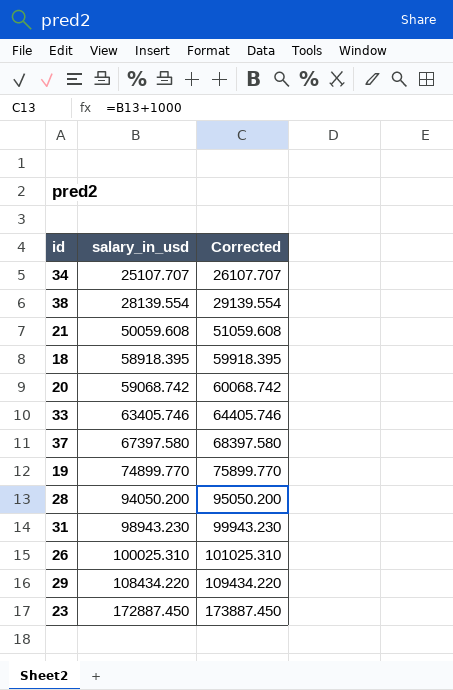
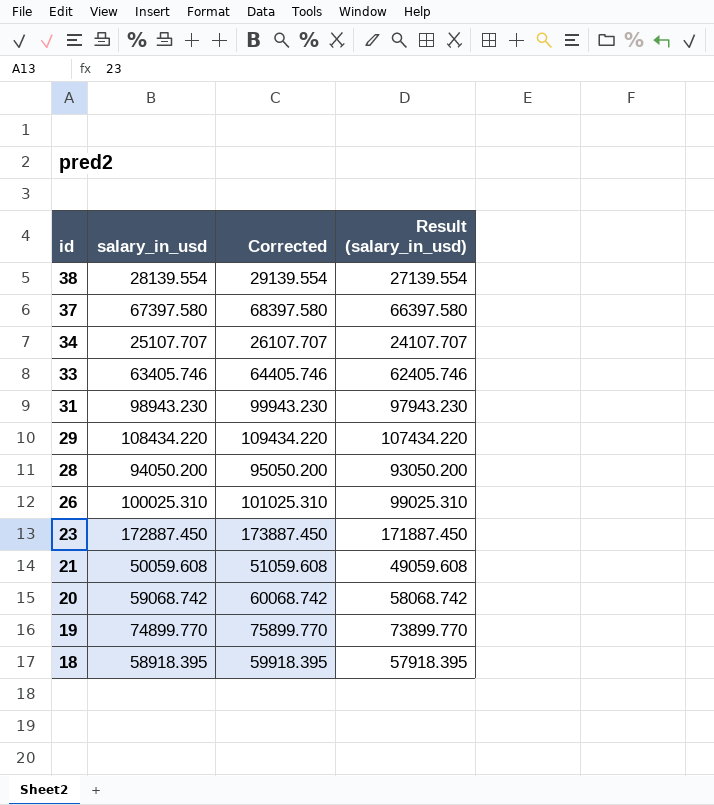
row order: salary_in_usd ascending -> id descending
column Result (salary_in_usd) | formula: none -> [salary_in_usd] - 1000

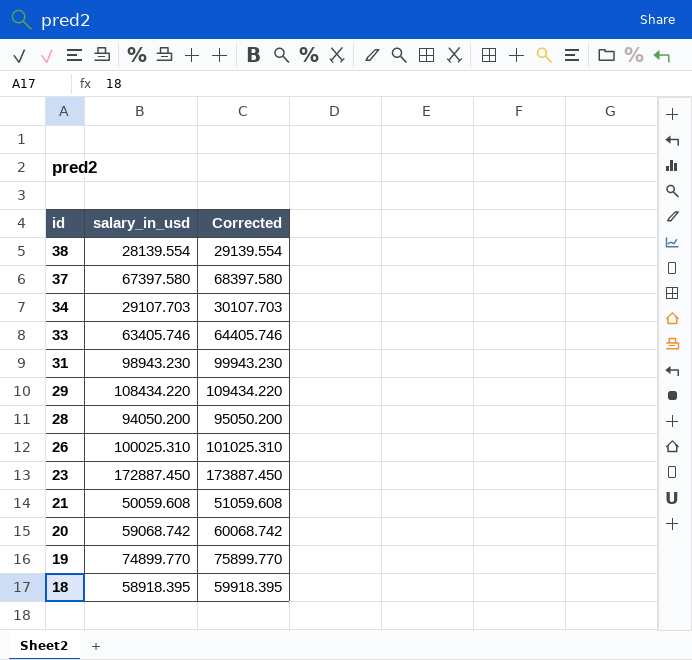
column Result (salary_in_usd) | formula: [salary_in_usd] - 1000 -> none
34 | salary_in_usd: 25107.707 -> 29107.703
34 | Corrected: 26107.707 -> 30107.703

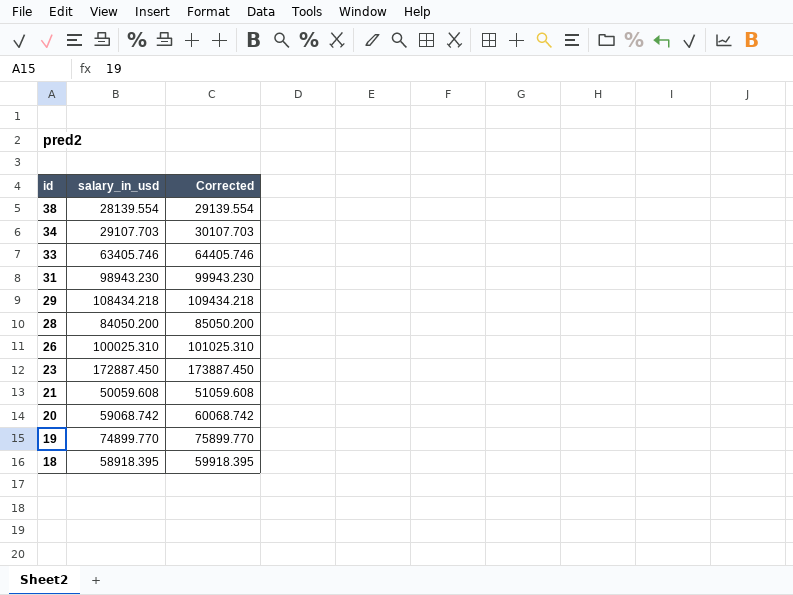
row 37: 67397.580 | 68397.580 -> none
29 | salary_in_usd: 108434.220 -> 108434.218
29 | Corrected: 109434.220 -> 109434.218
28 | salary_in_usd: 94050.200 -> 84050.200
28 | Corrected: 95050.200 -> 85050.200

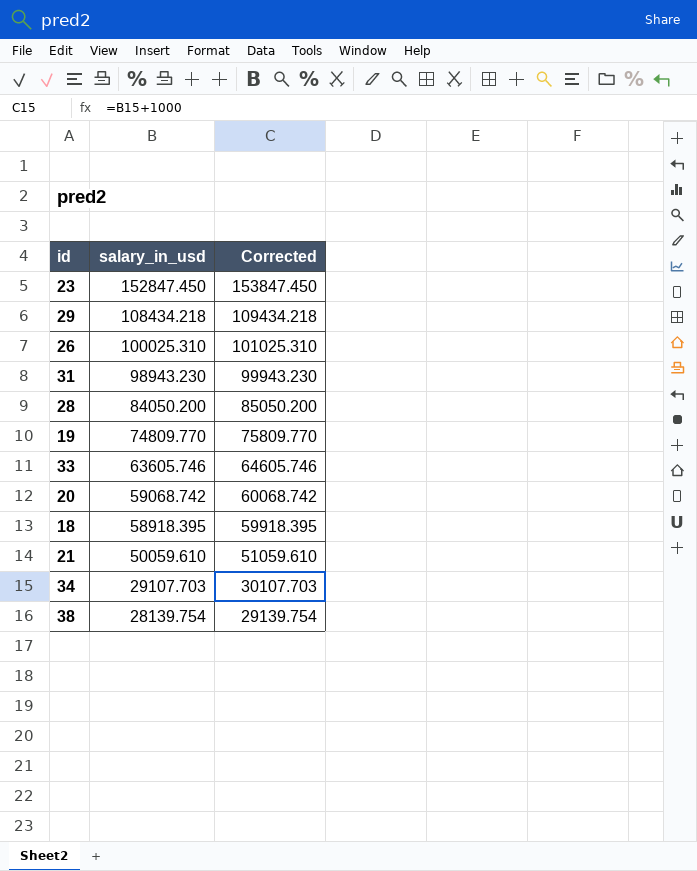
row order: id descending -> salary_in_usd descending
23 | salary_in_usd: 172887.450 -> 152847.450
23 | Corrected: 173887.450 -> 153847.450
19 | salary_in_usd: 74899.770 -> 74809.770
19 | Corrected: 75899.770 -> 75809.770
33 | salary_in_usd: 63405.746 -> 63605.746
33 | Corrected: 64405.746 -> 64605.746
21 | salary_in_usd: 50059.608 -> 50059.610
21 | Corrected: 51059.608 -> 51059.610
38 | salary_in_usd: 28139.554 -> 28139.754
38 | Corrected: 29139.554 -> 29139.754

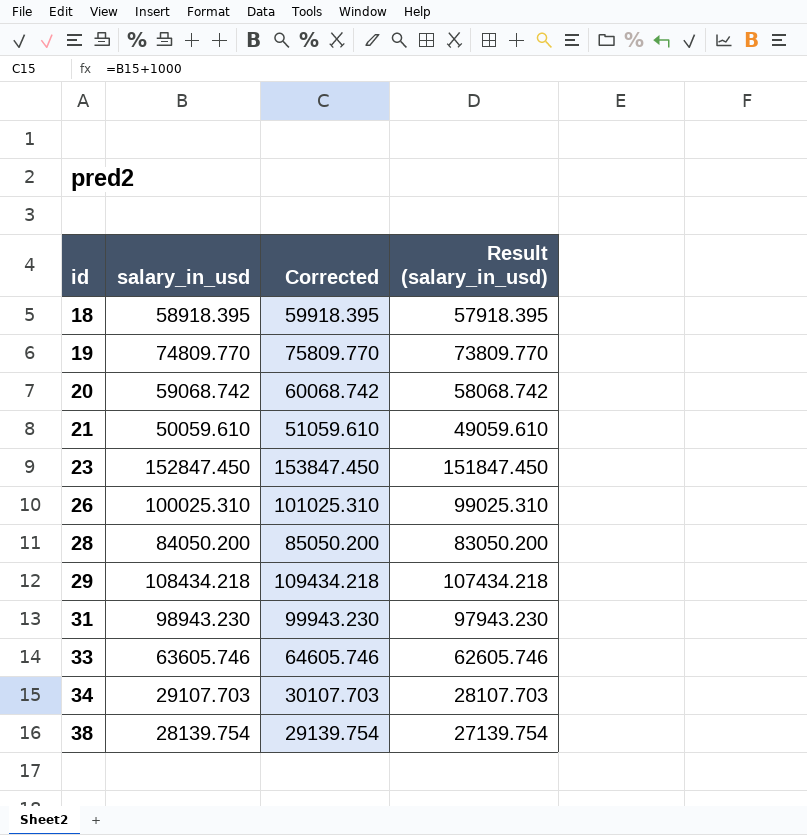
row order: salary_in_usd descending -> id ascending
column Result (salary_in_usd) | formula: none -> [salary_in_usd] - 1000

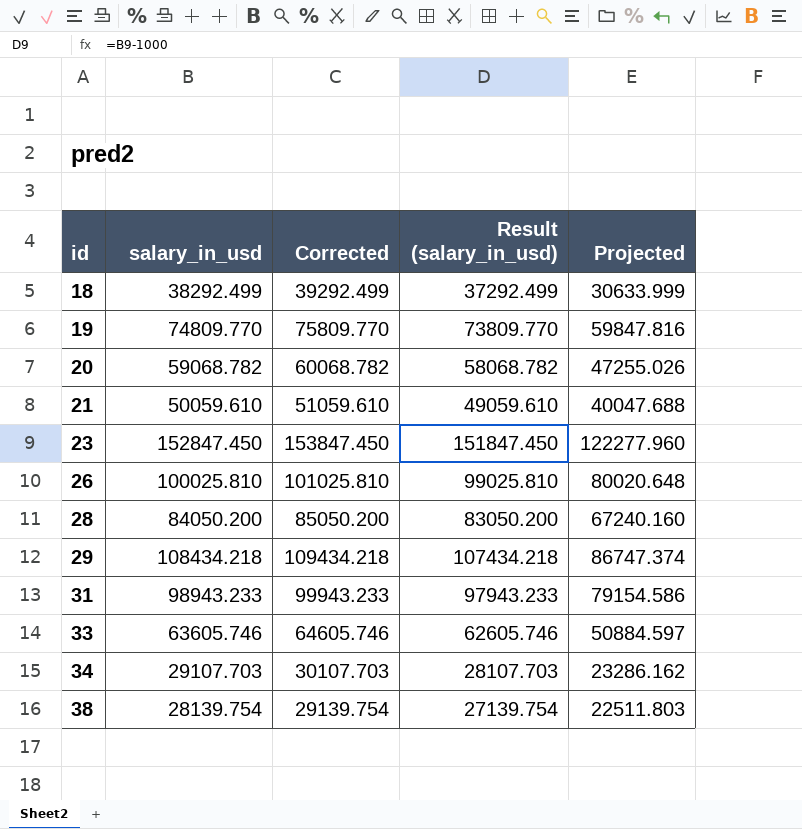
column Projected | formula: none -> [salary_in_usd] * 0.8
18 | salary_in_usd: 58918.395 -> 38292.499
18 | Corrected: 59918.395 -> 39292.499
18 | Result (salary_in_usd): 57918.395 -> 37292.499
20 | salary_in_usd: 59068.742 -> 59068.782
20 | Corrected: 60068.742 -> 60068.782
20 | Result (salary_in_usd): 58068.742 -> 58068.782
26 | salary_in_usd: 100025.310 -> 100025.810
26 | Corrected: 101025.310 -> 101025.810
26 | Result (salary_in_usd): 99025.310 -> 99025.810
31 | salary_in_usd: 98943.230 -> 98943.233
31 | Corrected: 99943.230 -> 99943.233
31 | Result (salary_in_usd): 97943.230 -> 97943.233

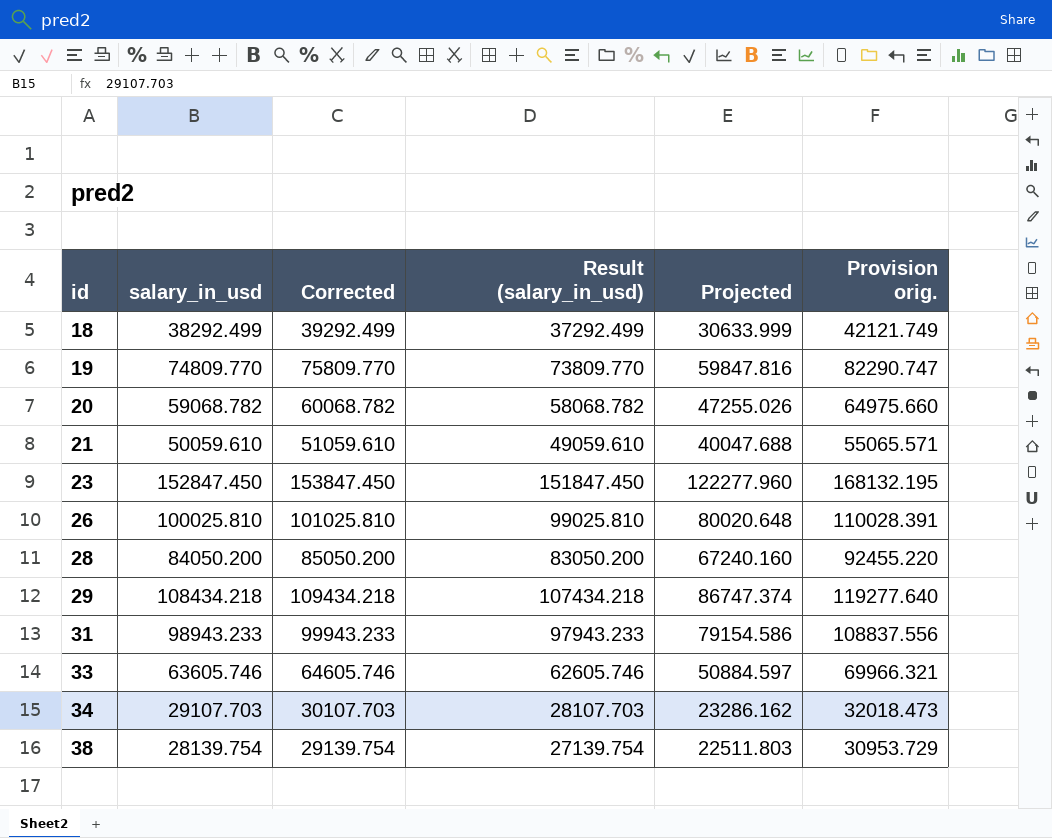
column Provision orig. | formula: none -> [salary_in_usd] * 1.1

